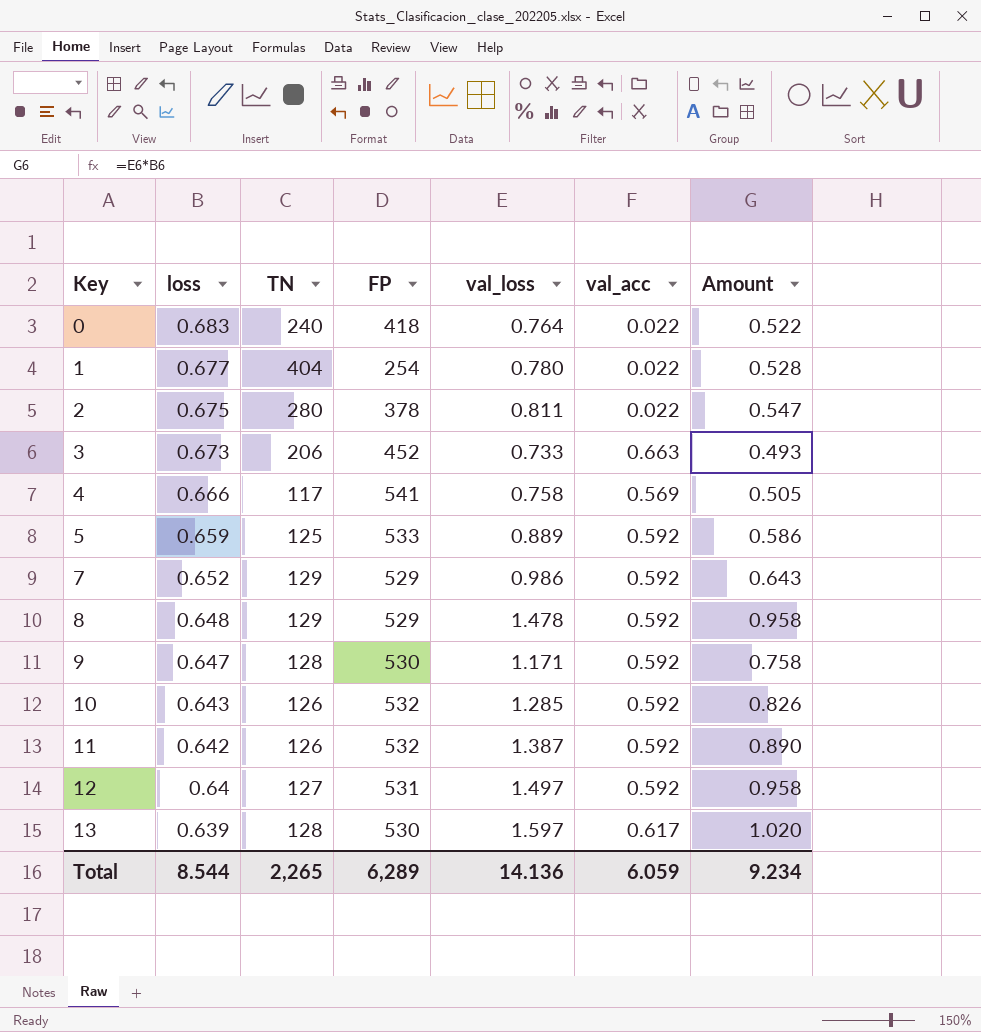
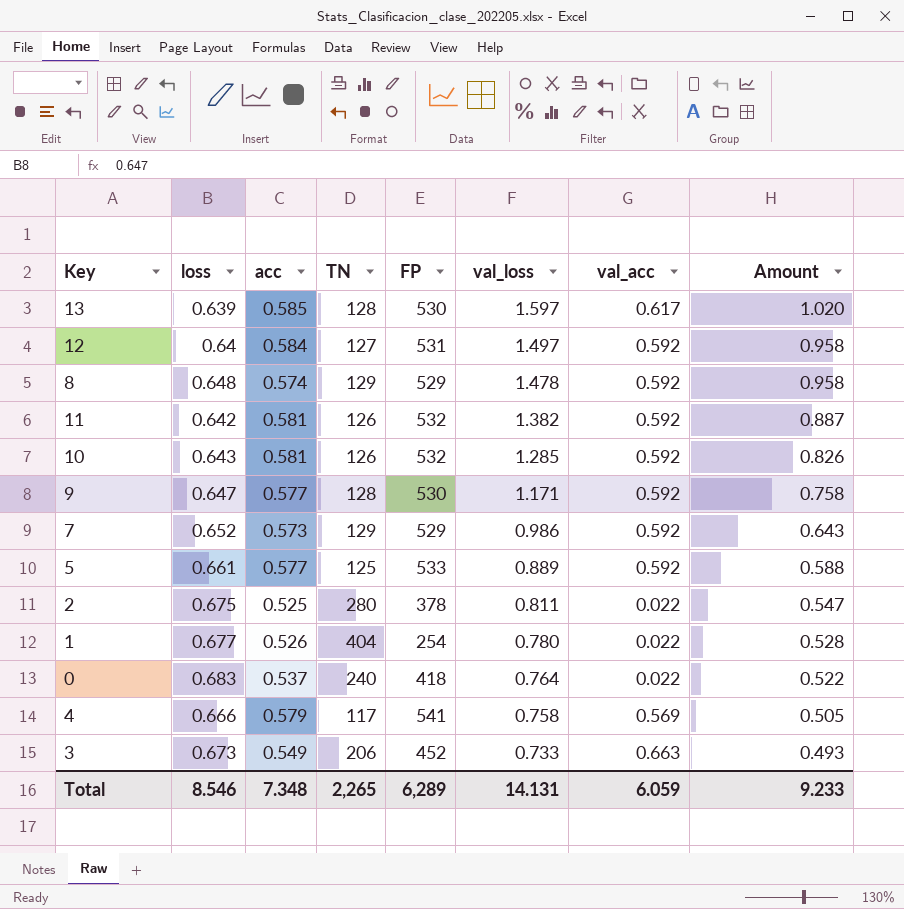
row order: Key ascending -> val_loss descending
column acc | position: none -> 3
11 | val_loss: 1.387 -> 1.382
11 | Amount: 0.890 -> 0.887
5 | loss: 0.659 -> 0.661
5 | Amount: 0.586 -> 0.588
Total | loss: 8.544 -> 8.546
Total | val_loss: 14.136 -> 14.131
Total | Amount: 9.234 -> 9.233

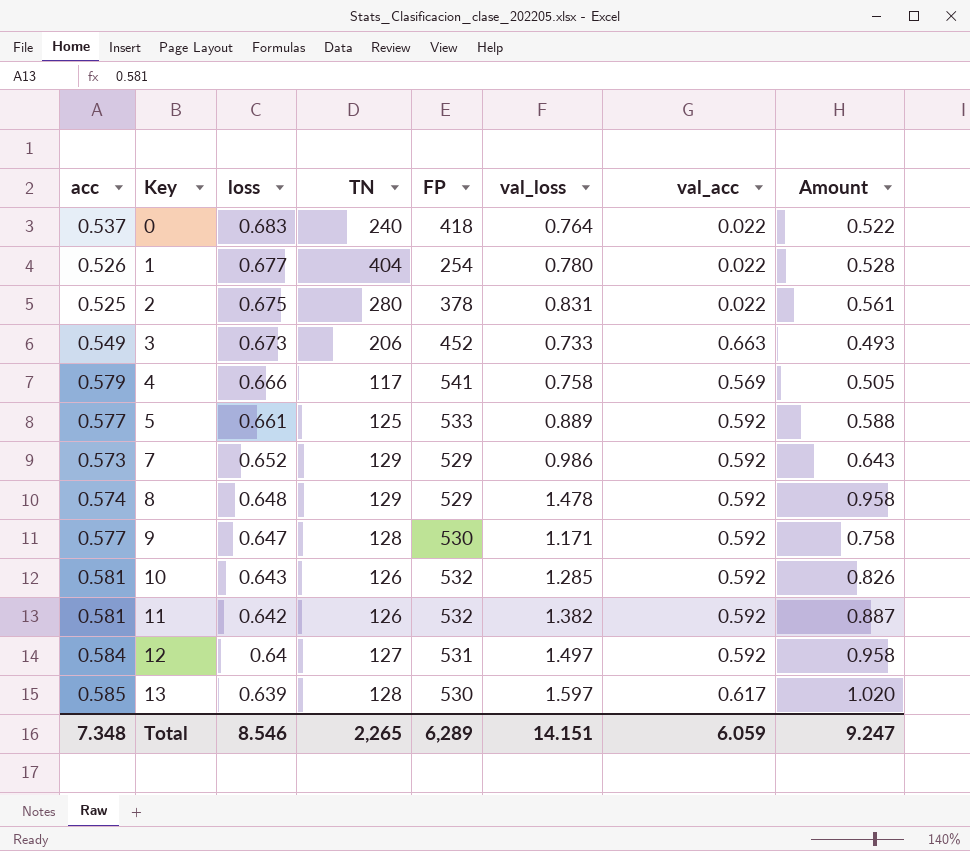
row order: val_loss descending -> Key ascending
column acc | position: 3 -> 1
2 | val_loss: 0.811 -> 0.831
2 | Amount: 0.547 -> 0.561
Total | val_loss: 14.131 -> 14.151
Total | Amount: 9.233 -> 9.247

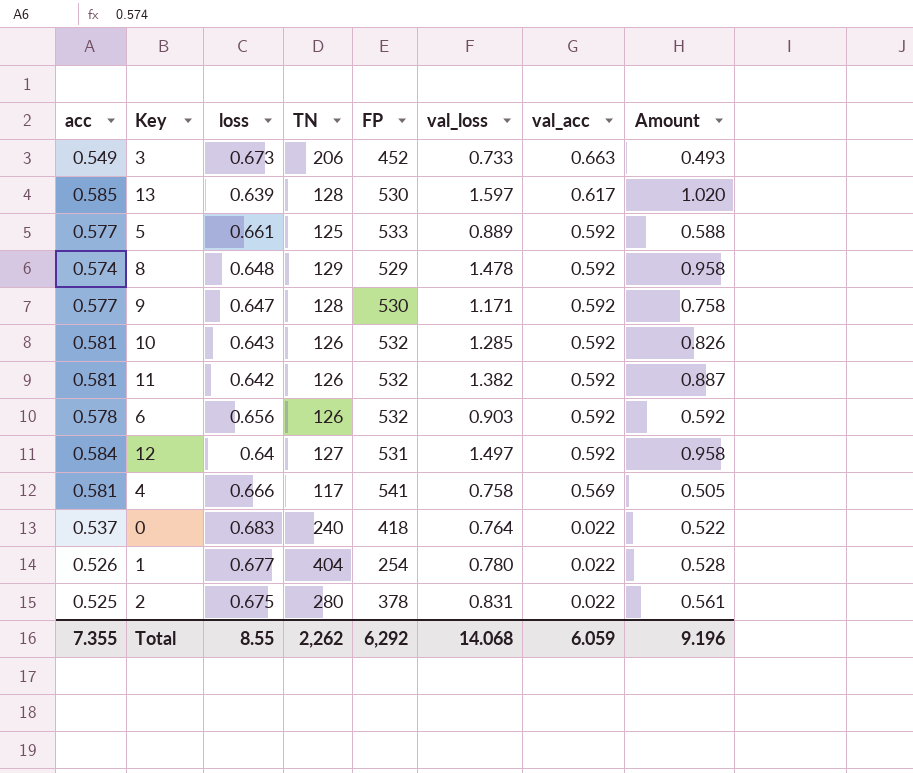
row order: Key ascending -> val_acc descending
row 7: 0.573 | 0.652 | 129 | 529 | 0.986 | 0.592 | 0.643 -> none
row 6: none -> 0.578 | 0.656 | 126 | 532 | 0.903 | 0.592 | 0.592
4 | acc: 0.579 -> 0.581
Total | acc: 7.348 -> 7.355
Total | loss: 8.546 -> 8.55
Total | TN: 2,265 -> 2,262
Total | FP: 6,289 -> 6,292
Total | val_loss: 14.151 -> 14.068
Total | Amount: 9.247 -> 9.196

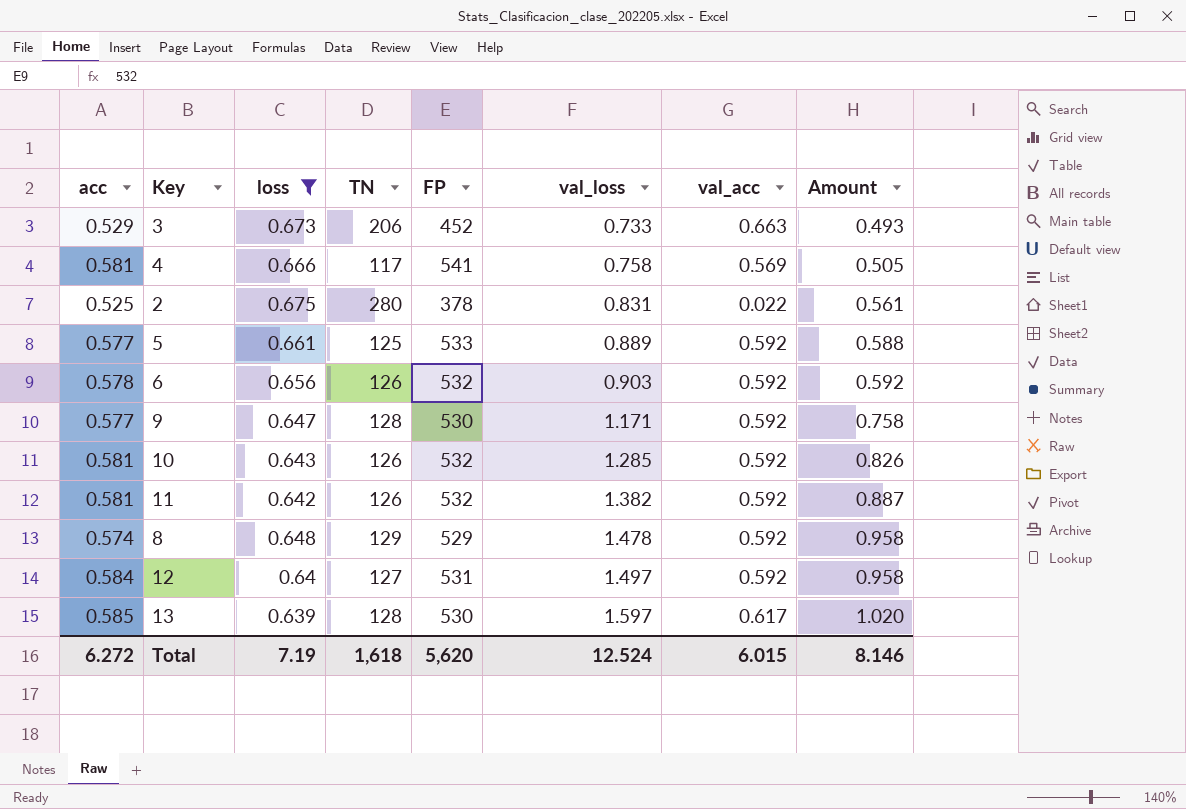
filter: none -> loss <= 0.675
row order: val_acc descending -> val_loss ascending
3 | acc: 0.549 -> 0.529
Total | acc: 7.355 -> 6.272
Total | loss: 8.55 -> 7.19
Total | TN: 2,262 -> 1,618
Total | FP: 6,292 -> 5,620
Total | val_loss: 14.068 -> 12.524
Total | val_acc: 6.059 -> 6.015
Total | Amount: 9.196 -> 8.146

